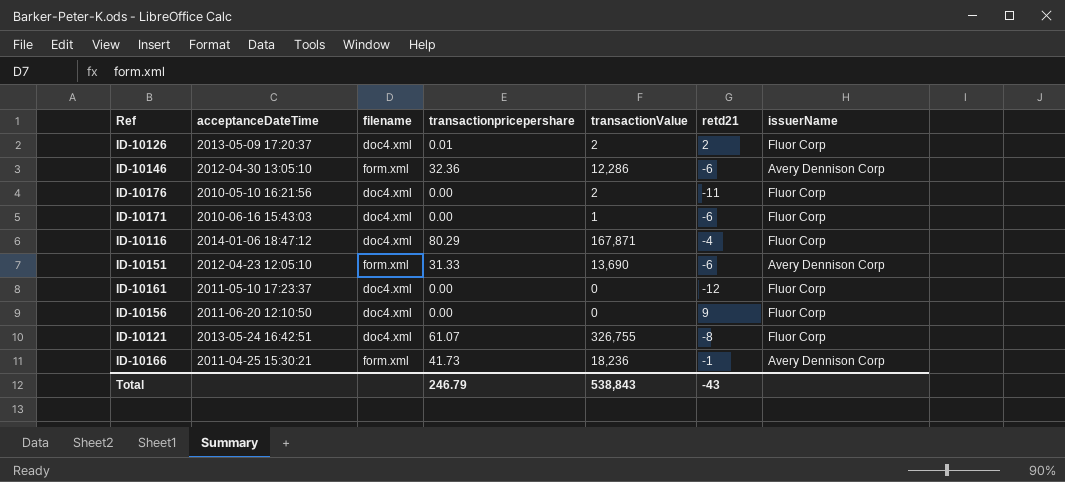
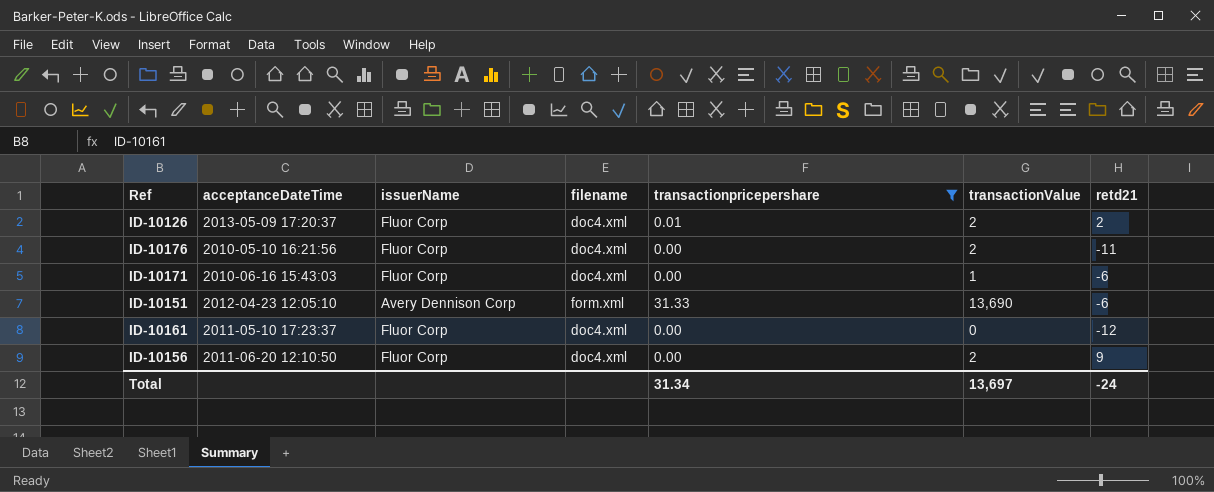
filter: none -> transactionpricepershare <= 31.33
column issuerName | position: 7 -> 3
ID-10156 | transactionValue: 0 -> 2
Total | transactionpricepershare: 246.79 -> 31.34
Total | transactionValue: 538,843 -> 13,697
Total | retd21: -43 -> -24

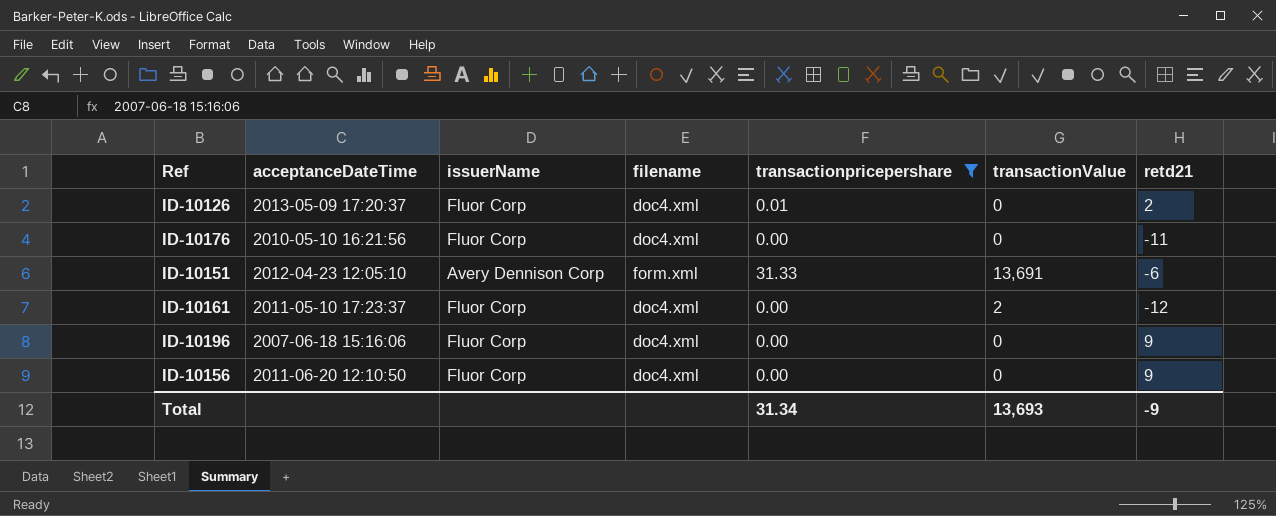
row ID-10171: 2010-06-16 15:43:03 | Fluor Corp | doc4.xml | 0.00 | 1 | -6 -> none
ID-10126 | transactionValue: 2 -> 0
ID-10176 | transactionValue: 2 -> 0
ID-10151 | transactionValue: 13,690 -> 13,691
ID-10161 | transactionValue: 0 -> 2
row ID-10196: none -> 2007-06-18 15:16:06 | Fluor Corp | doc4.xml | 0.00 | 0 | 9
ID-10156 | transactionValue: 2 -> 0
Total | transactionValue: 13,697 -> 13,693
Total | retd21: -24 -> -9

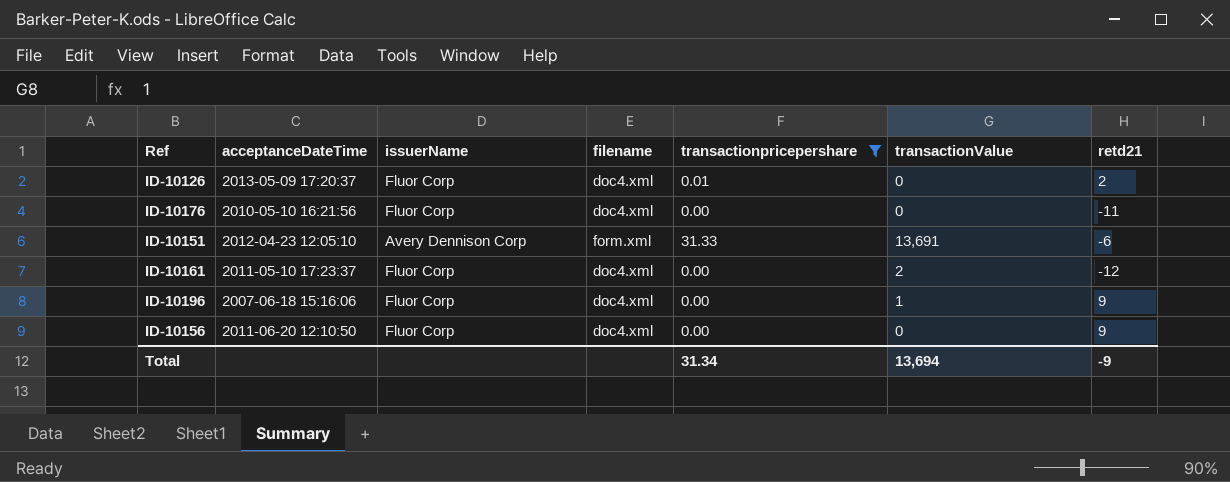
ID-10196 | transactionValue: 0 -> 1
Total | transactionValue: 13,693 -> 13,694

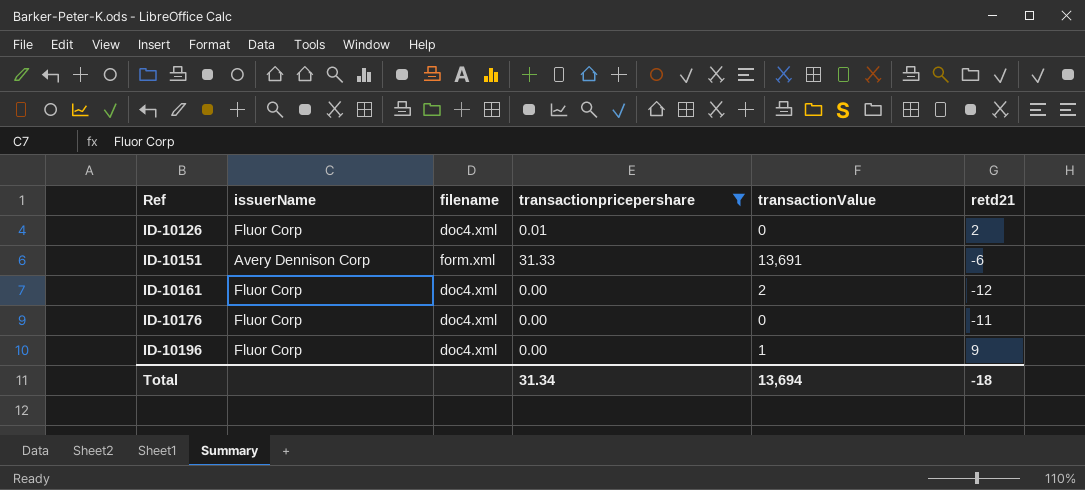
row order: none -> Ref ascending
column acceptanceDateTime | position: 2 -> none
row ID-10156: 2011-06-20 12:10:50 | Fluor Corp | doc4.xml | 0.00 | 0 | 9 -> none
Total | retd21: -9 -> -18

